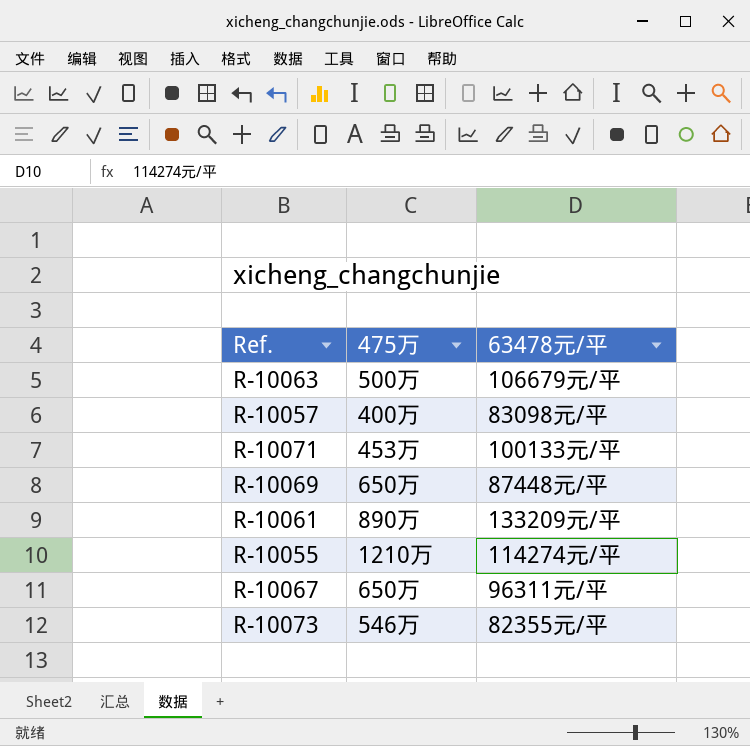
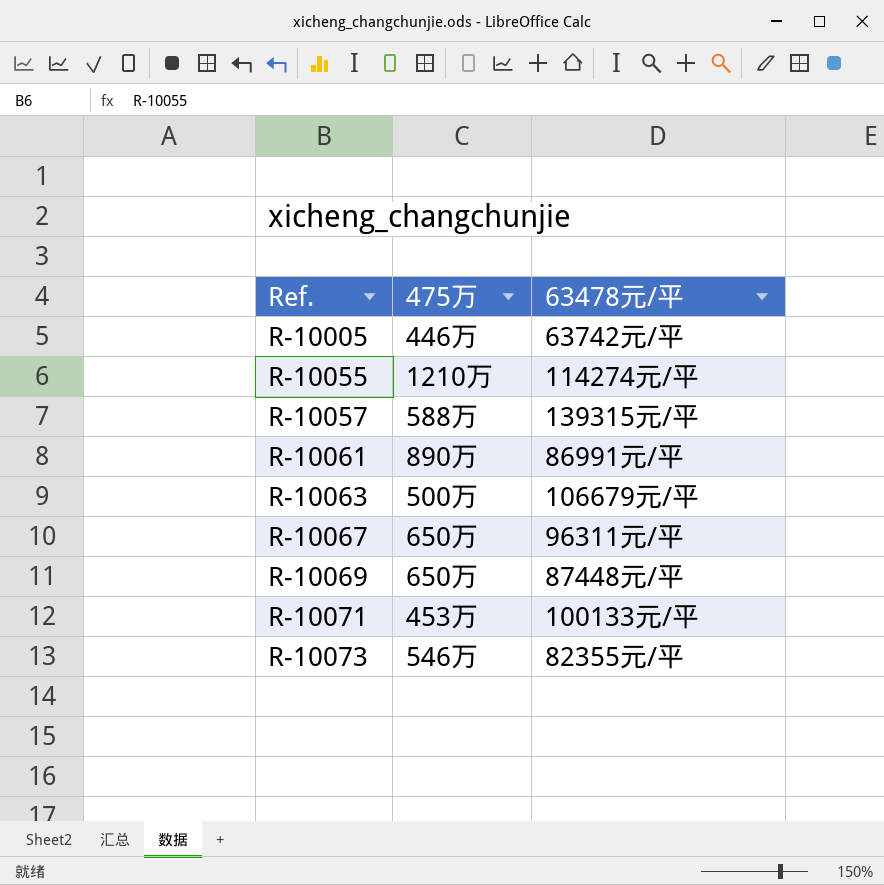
row order: none -> Ref. ascending
row R-10005: none -> 446万 | 63742元/平
R-10057 | 475万: 400万 -> 588万
R-10057 | 63478元/平: 83098元/平 -> 139315元/平
R-10061 | 63478元/平: 133209元/平 -> 86991元/平

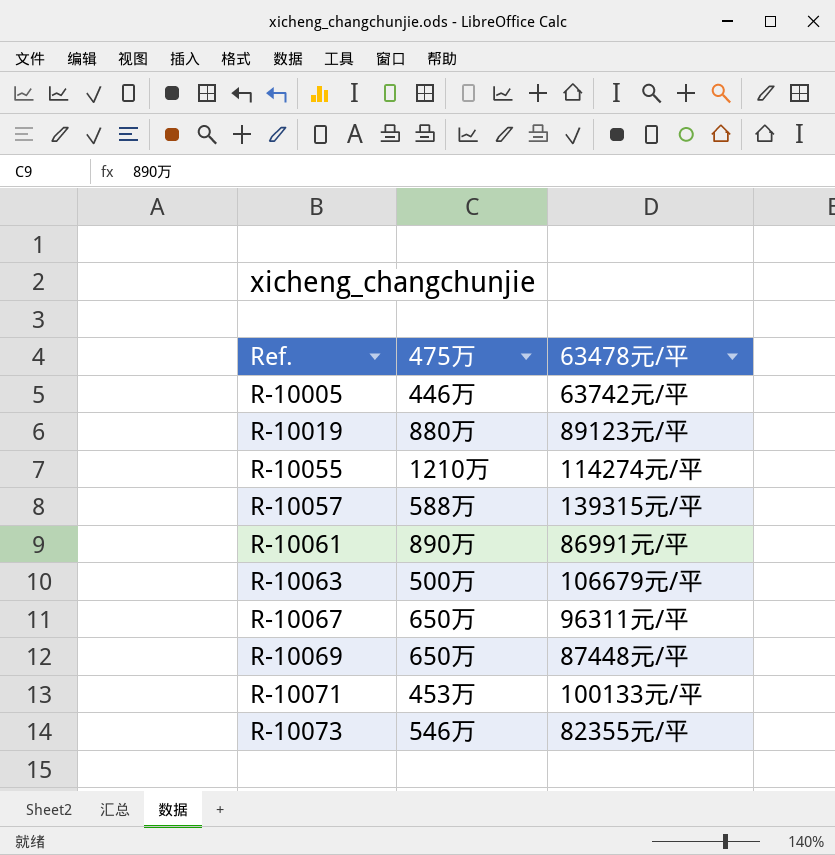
row R-10019: none -> 880万 | 89123元/平

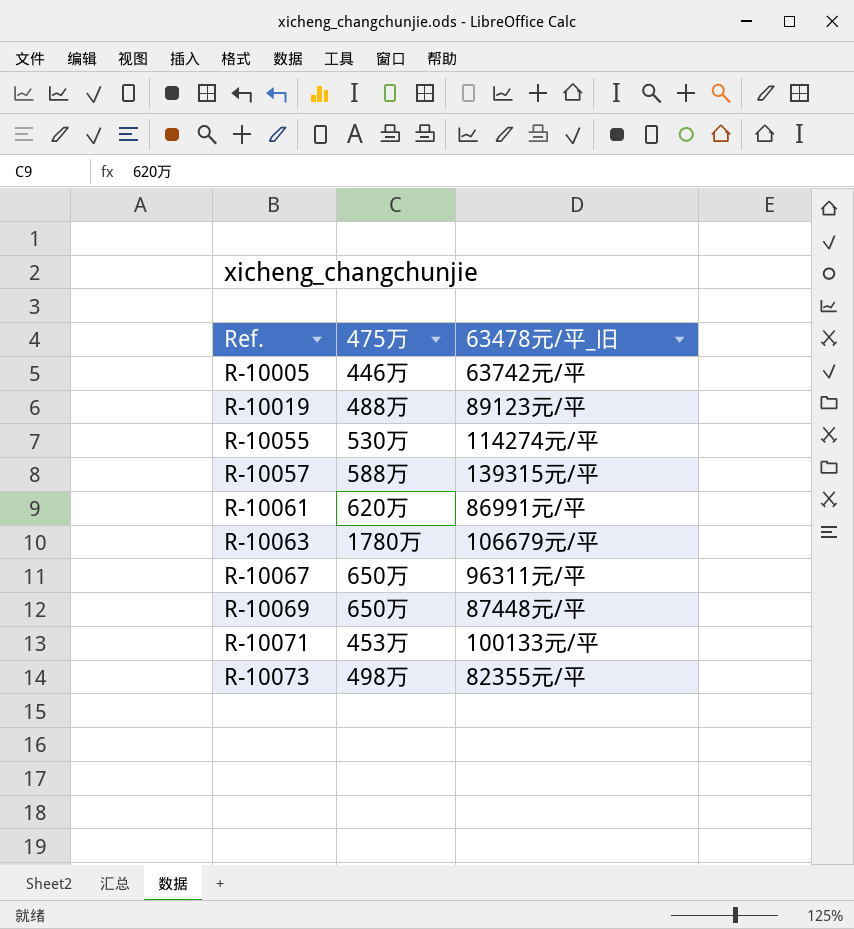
column name: 63478元/平 -> 63478元/平_旧
R-10019 | 475万: 880万 -> 488万
R-10055 | 475万: 1210万 -> 530万
R-10061 | 475万: 890万 -> 620万
R-10063 | 475万: 500万 -> 1780万
R-10073 | 475万: 546万 -> 498万

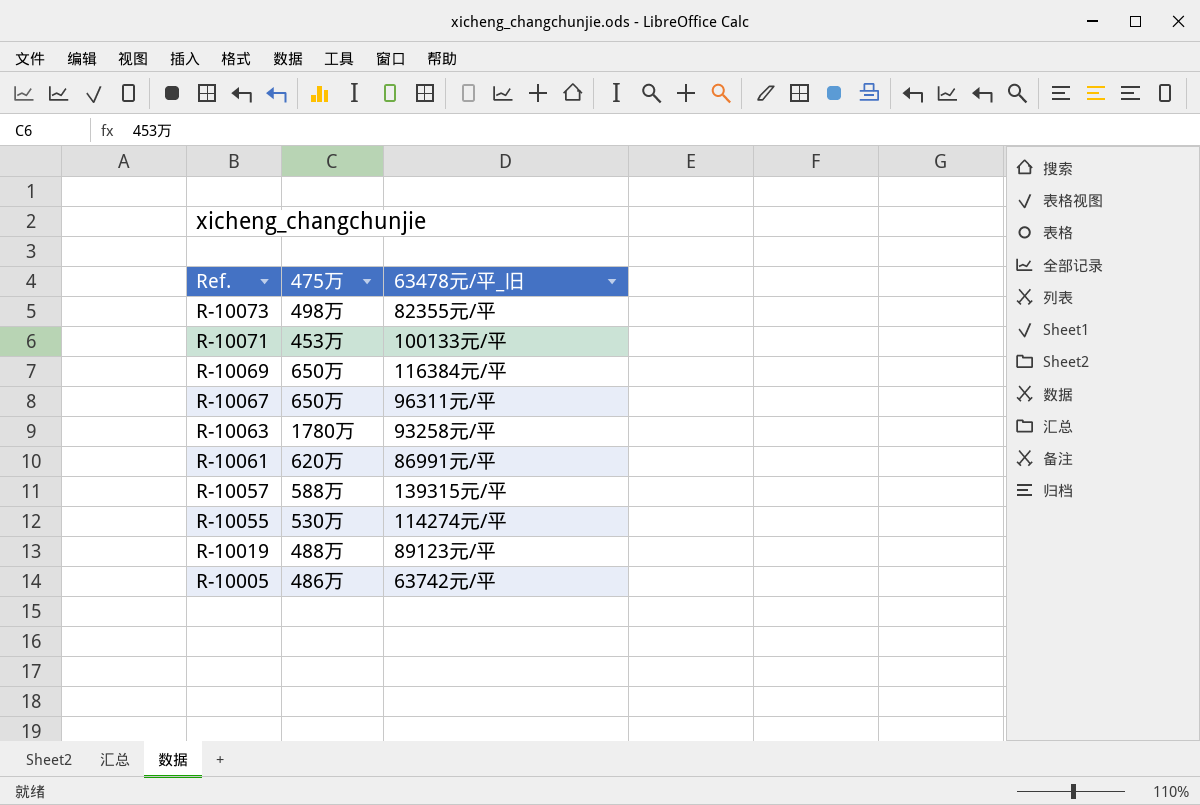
row order: Ref. ascending -> Ref. descending
R-10069 | 63478元/平_旧: 87448元/平 -> 116384元/平
R-10063 | 63478元/平_旧: 106679元/平 -> 93258元/平
R-10005 | 475万: 446万 -> 486万

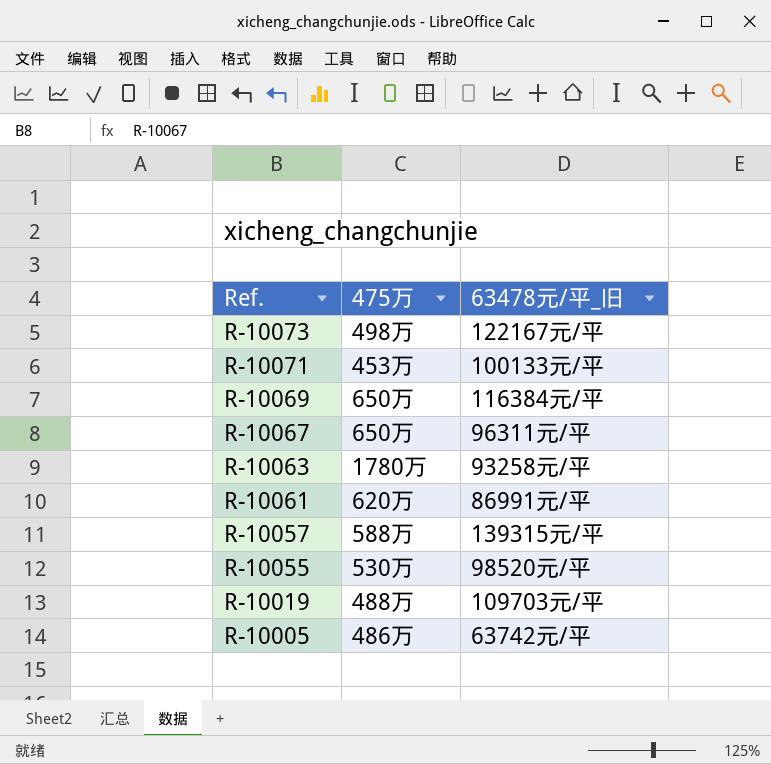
R-10073 | 63478元/平_旧: 82355元/平 -> 122167元/平
R-10055 | 63478元/平_旧: 114274元/平 -> 98520元/平
R-10019 | 63478元/平_旧: 89123元/平 -> 109703元/平

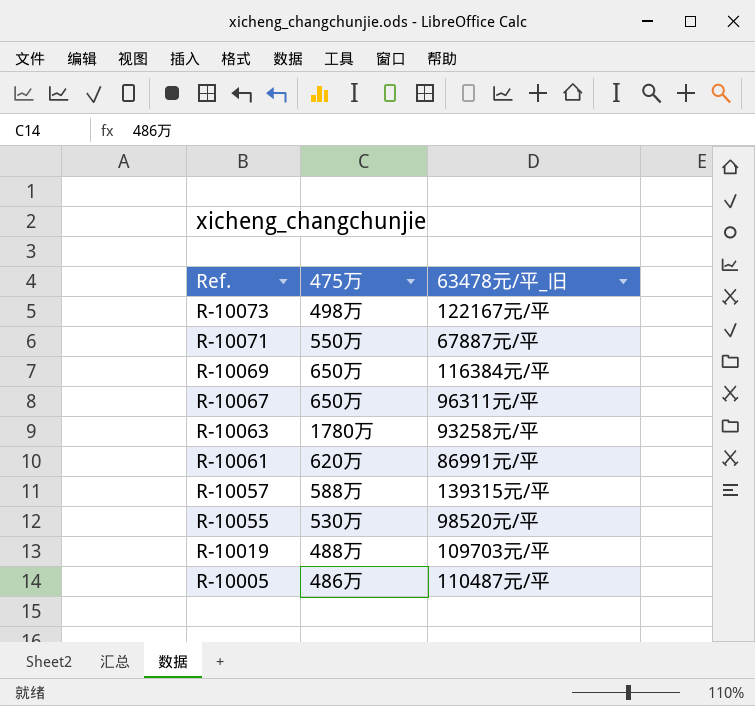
R-10071 | 475万: 453万 -> 550万
R-10071 | 63478元/平_旧: 100133元/平 -> 67887元/平
R-10005 | 63478元/平_旧: 63742元/平 -> 110487元/平

